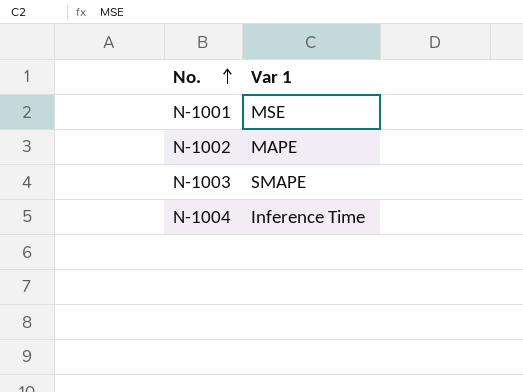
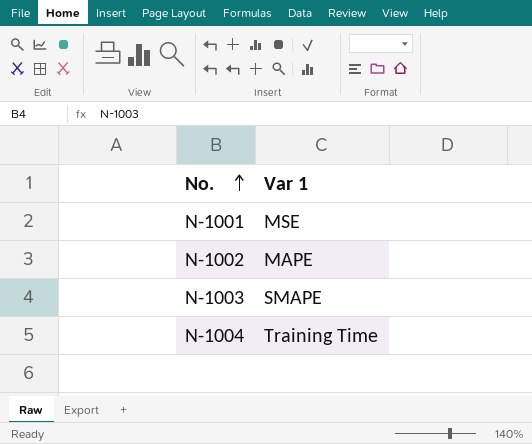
N-1004 | Var 1: Inference Time -> Training Time

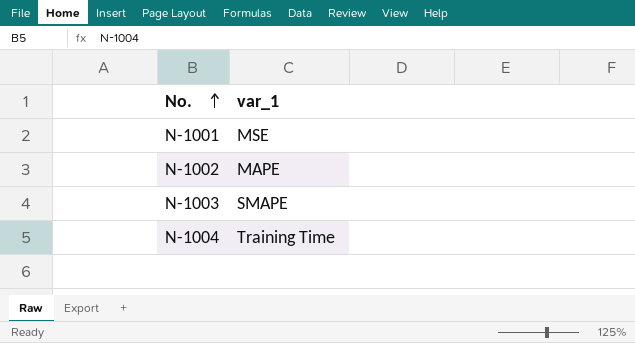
column name: Var 1 -> var_1

